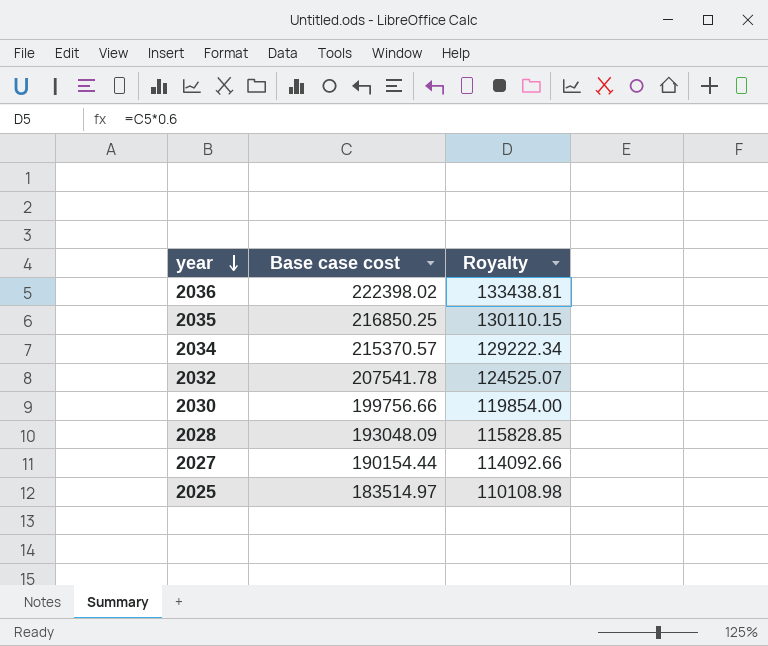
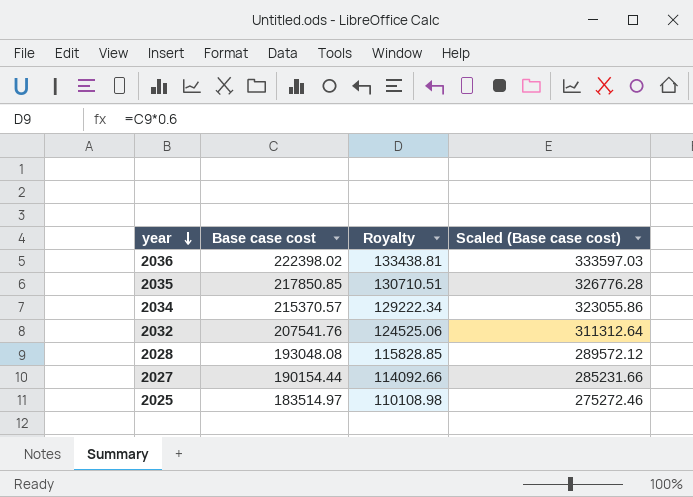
column Scaled (Base case cost) | formula: none -> [Base case cost] * 1.5
row 2030: 199756.66 | 119854.00 -> none
2035 | Base case cost: 216850.25 -> 217850.85
2035 | Royalty: 130110.15 -> 130710.51
2032 | Base case cost: 207541.78 -> 207541.76
2032 | Royalty: 124525.07 -> 124525.06
2028 | Base case cost: 193048.09 -> 193048.08

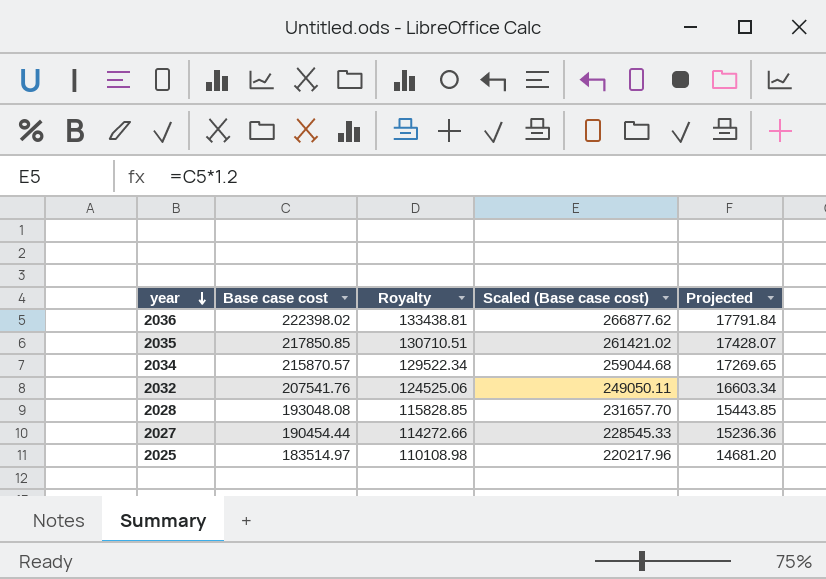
column Scaled (Base case cost) | formula: [Base case cost] * 1.5 -> [Base case cost] * 1.2
column Projected | formula: none -> [Base case cost] * 0.08
2034 | Base case cost: 215370.57 -> 215870.57
2034 | Royalty: 129222.34 -> 129522.34
2027 | Base case cost: 190154.44 -> 190454.44
2027 | Royalty: 114092.66 -> 114272.66

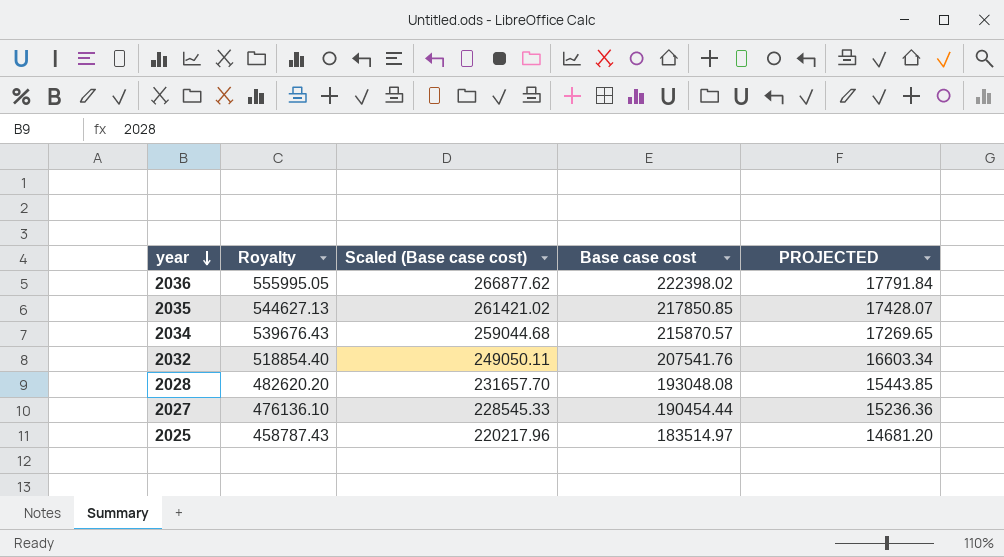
column Royalty | formula: [Base case cost] * 0.6 -> [Base case cost] * 2.5
column Base case cost | position: 2 -> 4
column name: Projected -> PROJECTED

